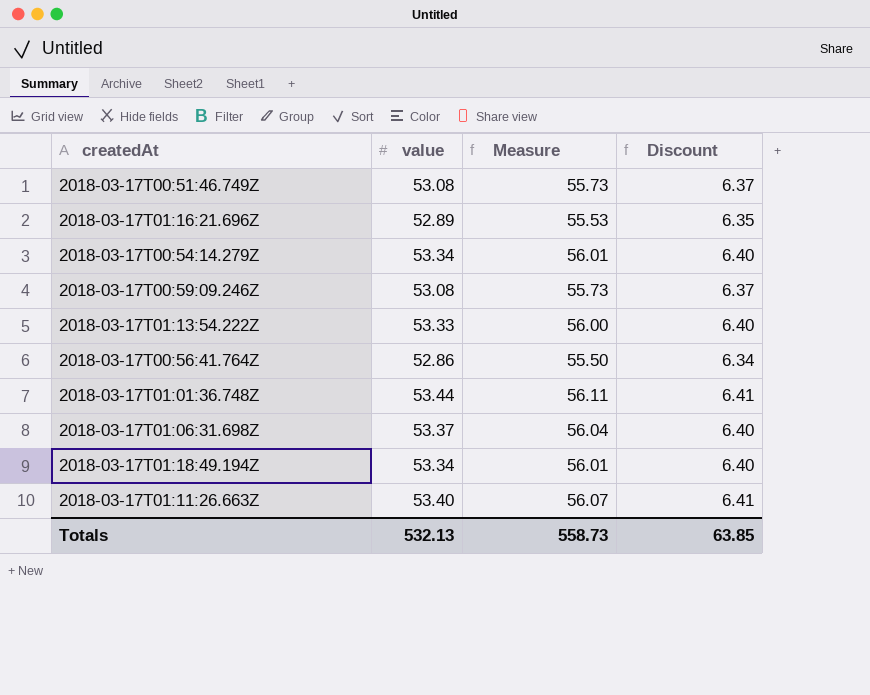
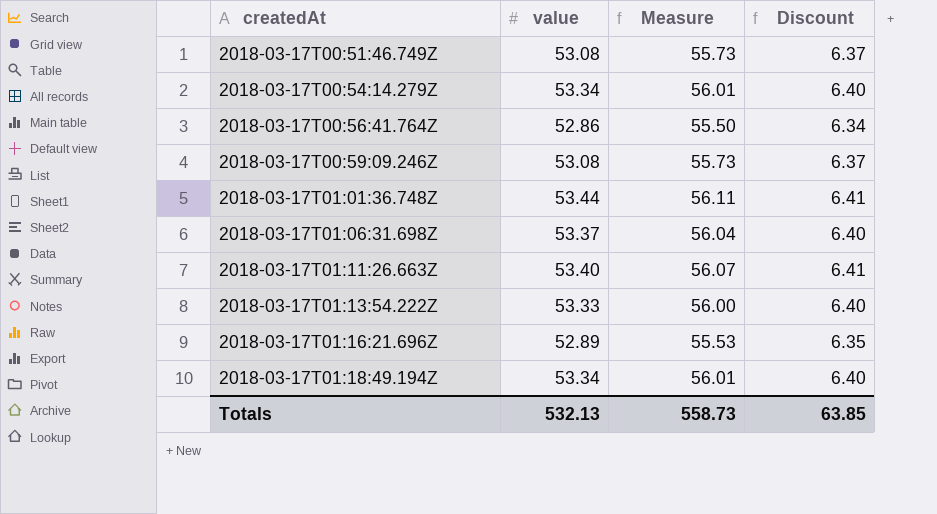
row order: none -> createdAt ascending

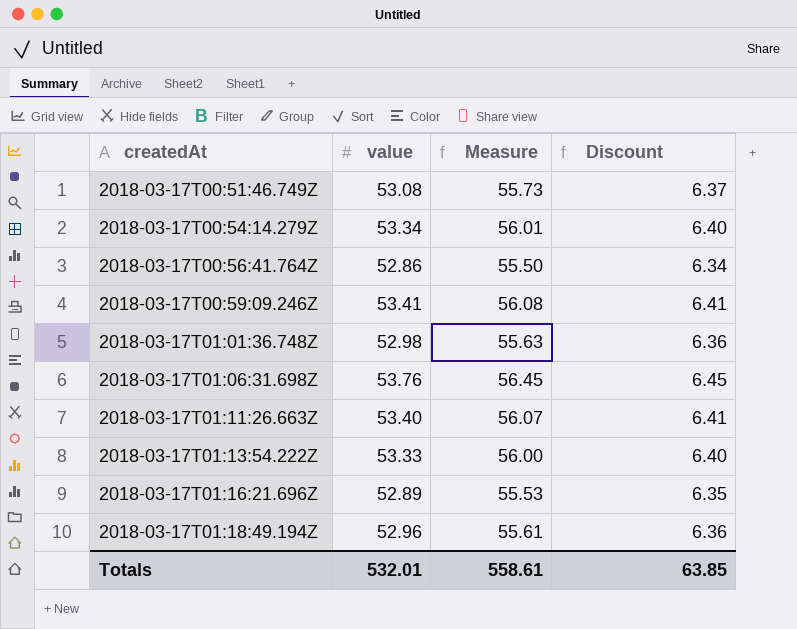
2018-03-17T00:59:09.246Z | value: 53.08 -> 53.41
2018-03-17T00:59:09.246Z | Measure: 55.73 -> 56.08
2018-03-17T00:59:09.246Z | Discount: 6.37 -> 6.41
2018-03-17T01:01:36.748Z | value: 53.44 -> 52.98
2018-03-17T01:01:36.748Z | Measure: 56.11 -> 55.63
2018-03-17T01:01:36.748Z | Discount: 6.41 -> 6.36
2018-03-17T01:06:31.698Z | value: 53.37 -> 53.76
2018-03-17T01:06:31.698Z | Measure: 56.04 -> 56.45
2018-03-17T01:06:31.698Z | Discount: 6.40 -> 6.45
2018-03-17T01:18:49.194Z | value: 53.34 -> 52.96
2018-03-17T01:18:49.194Z | Measure: 56.01 -> 55.61
2018-03-17T01:18:49.194Z | Discount: 6.40 -> 6.36
Totals | value: 532.13 -> 532.01
Totals | Measure: 558.73 -> 558.61

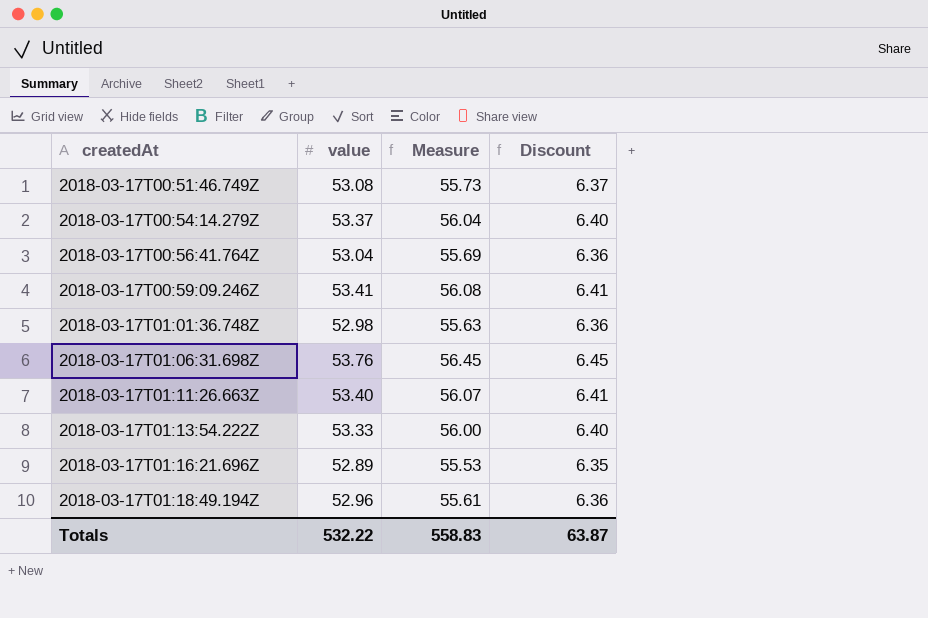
2018-03-17T00:54:14.279Z | value: 53.34 -> 53.37
2018-03-17T00:54:14.279Z | Measure: 56.01 -> 56.04
2018-03-17T00:56:41.764Z | value: 52.86 -> 53.04
2018-03-17T00:56:41.764Z | Measure: 55.50 -> 55.69
2018-03-17T00:56:41.764Z | Discount: 6.34 -> 6.36
Totals | value: 532.01 -> 532.22
Totals | Measure: 558.61 -> 558.83
Totals | Discount: 63.85 -> 63.87

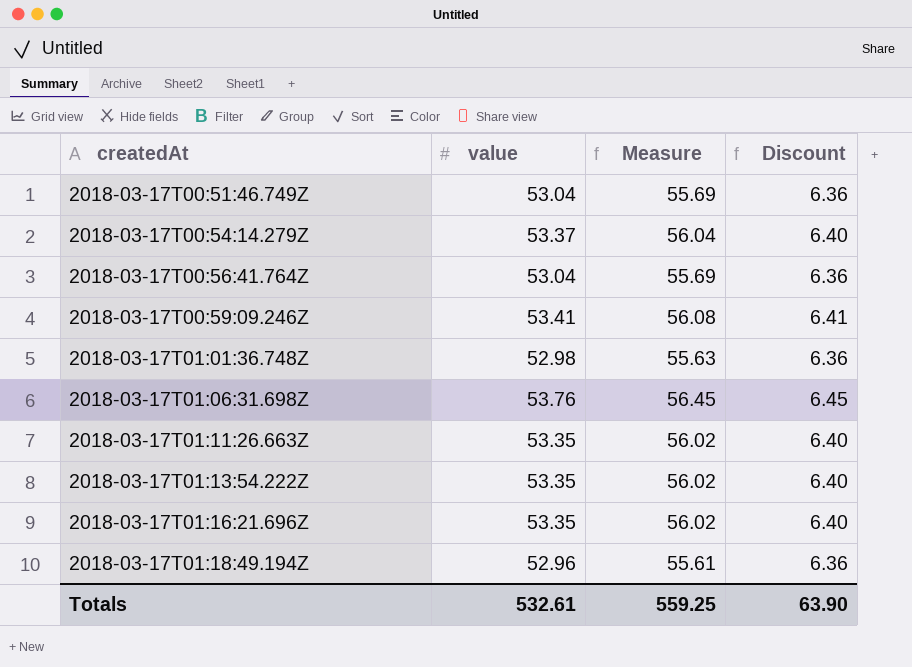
2018-03-17T00:51:46.749Z | value: 53.08 -> 53.04
2018-03-17T00:51:46.749Z | Measure: 55.73 -> 55.69
2018-03-17T00:51:46.749Z | Discount: 6.37 -> 6.36
2018-03-17T01:11:26.663Z | value: 53.40 -> 53.35
2018-03-17T01:11:26.663Z | Measure: 56.07 -> 56.02
2018-03-17T01:11:26.663Z | Discount: 6.41 -> 6.40
2018-03-17T01:13:54.222Z | value: 53.33 -> 53.35
2018-03-17T01:13:54.222Z | Measure: 56.00 -> 56.02
2018-03-17T01:16:21.696Z | value: 52.89 -> 53.35
2018-03-17T01:16:21.696Z | Measure: 55.53 -> 56.02
2018-03-17T01:16:21.696Z | Discount: 6.35 -> 6.40
Totals | value: 532.22 -> 532.61
Totals | Measure: 558.83 -> 559.25
Totals | Discount: 63.87 -> 63.90

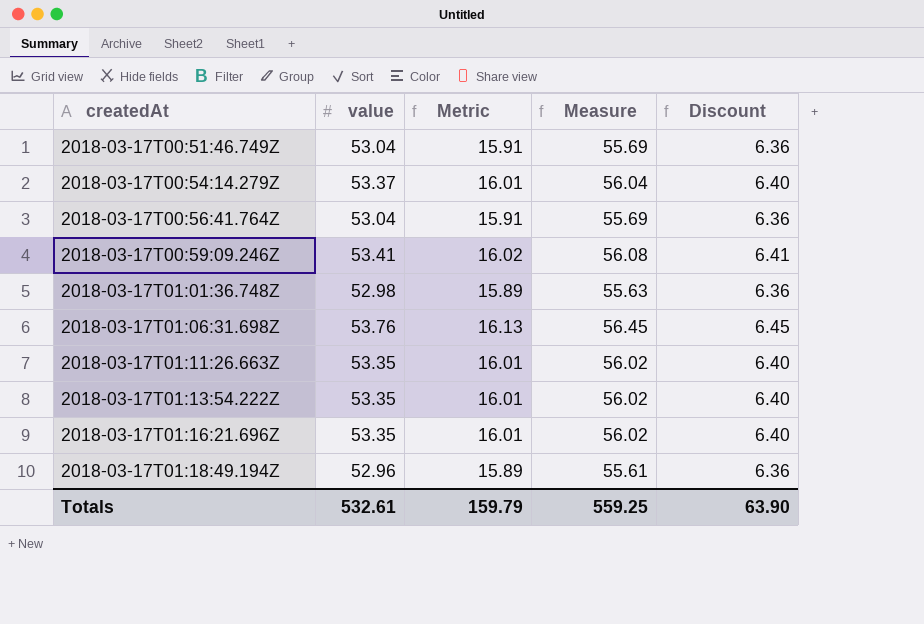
column Metric | formula: none -> [value] * 0.3

